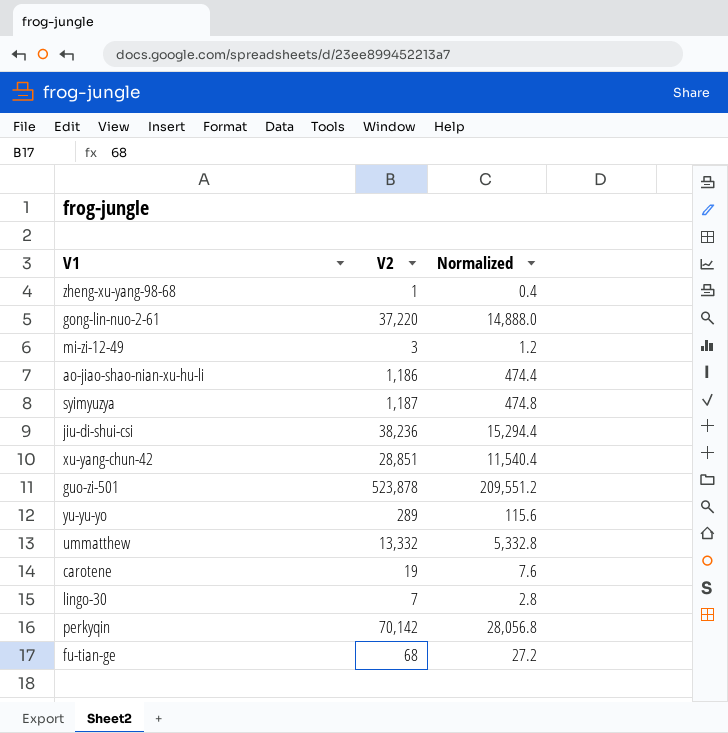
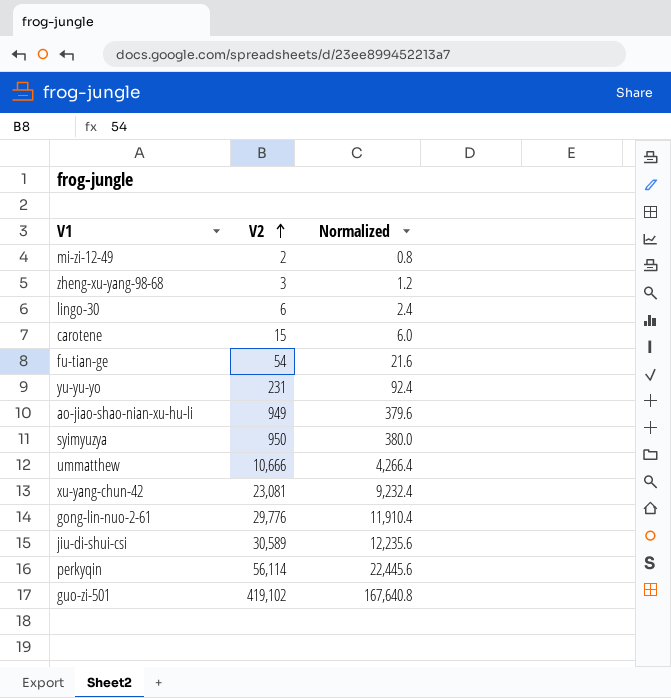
row order: none -> V2 ascending
mi-zi-12-49 | V2: 3 -> 2
mi-zi-12-49 | Normalized: 1.2 -> 0.8
zheng-xu-yang-98-68 | V2: 1 -> 3
zheng-xu-yang-98-68 | Normalized: 0.4 -> 1.2
lingo-30 | V2: 7 -> 6
lingo-30 | Normalized: 2.8 -> 2.4
carotene | V2: 19 -> 15
carotene | Normalized: 7.6 -> 6.0
fu-tian-ge | V2: 68 -> 54
fu-tian-ge | Normalized: 27.2 -> 21.6
yu-yu-yo | V2: 289 -> 231
yu-yu-yo | Normalized: 115.6 -> 92.4
ao-jiao-shao-nian-xu-hu-li | V2: 1,186 -> 949
ao-jiao-shao-nian-xu-hu-li | Normalized: 474.4 -> 379.6
syimyuzya | V2: 1,187 -> 950
syimyuzya | Normalized: 474.8 -> 380.0
ummatthew | V2: 13,332 -> 10,666
ummatthew | Normalized: 5,332.8 -> 4,266.4
xu-yang-chun-42 | V2: 28,851 -> 23,081
xu-yang-chun-42 | Normalized: 11,540.4 -> 9,232.4
gong-lin-nuo-2-61 | V2: 37,220 -> 29,776
gong-lin-nuo-2-61 | Normalized: 14,888.0 -> 11,910.4
jiu-di-shui-csi | V2: 38,236 -> 30,589
jiu-di-shui-csi | Normalized: 15,294.4 -> 12,235.6
perkyqin | V2: 70,142 -> 56,114
perkyqin | Normalized: 28,056.8 -> 22,445.6
guo-zi-501 | V2: 523,878 -> 419,102
guo-zi-501 | Normalized: 209,551.2 -> 167,640.8

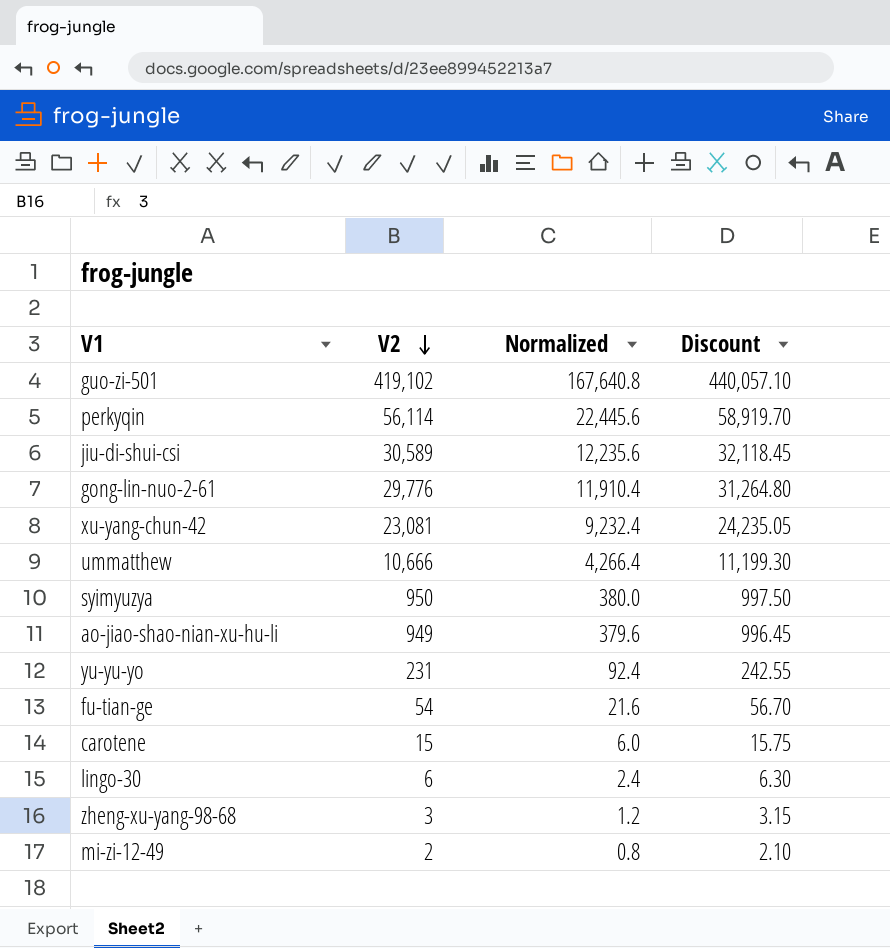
row order: V2 ascending -> V2 descending
column Discount | formula: none -> [V2] * 1.05

